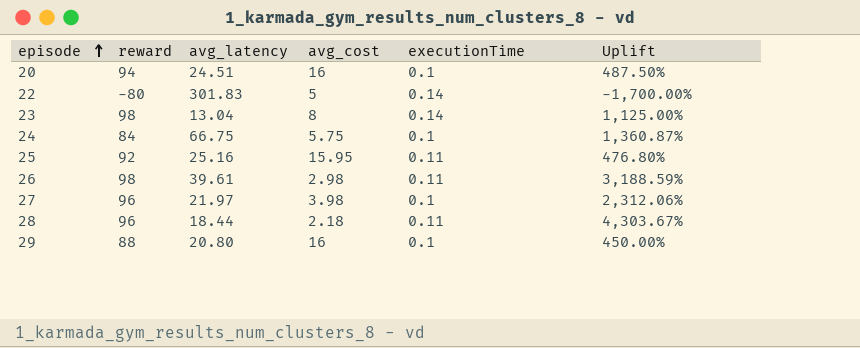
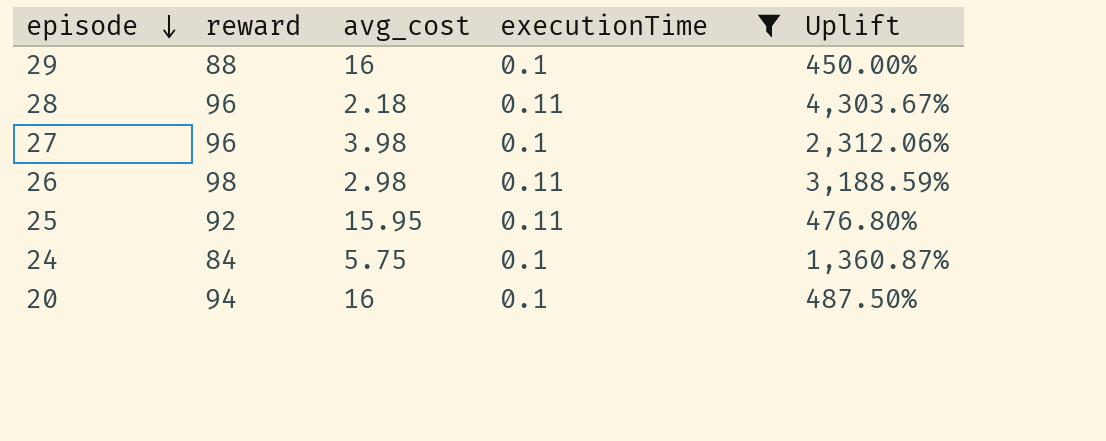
filter: none -> executionTime != 0.14
row order: episode ascending -> episode descending
column avg_latency | position: 3 -> none

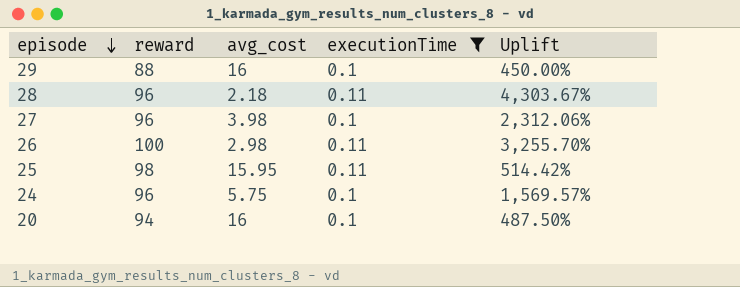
26 | reward: 98 -> 100
26 | Uplift: 3,188.59% -> 3,255.70%
25 | reward: 92 -> 98
25 | Uplift: 476.80% -> 514.42%
24 | reward: 84 -> 96
24 | Uplift: 1,360.87% -> 1,569.57%

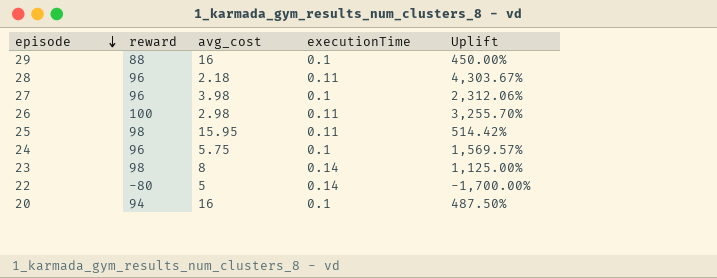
filter: executionTime != 0.14 -> none

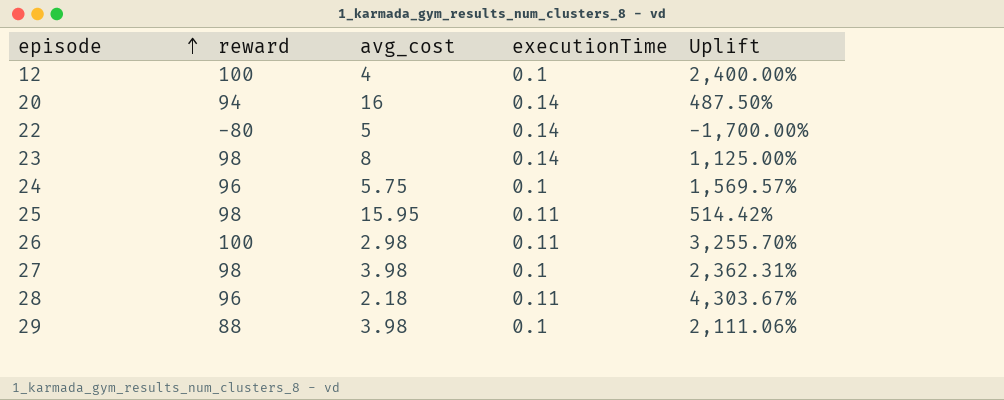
row order: episode descending -> episode ascending
row 12: none -> 100 | 4 | 0.1 | 2,400.00%
20 | executionTime: 0.1 -> 0.14
27 | reward: 96 -> 98
27 | Uplift: 2,312.06% -> 2,362.31%
29 | avg_cost: 16 -> 3.98
29 | Uplift: 450.00% -> 2,111.06%

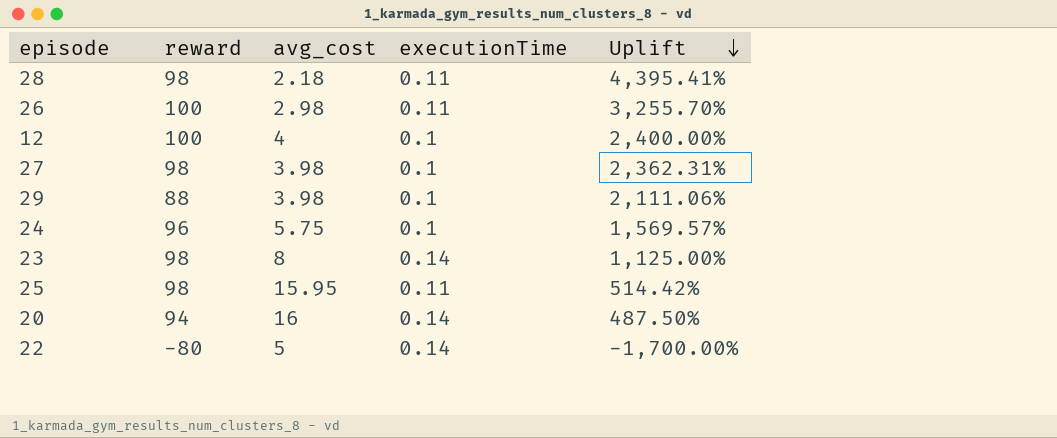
row order: episode ascending -> Uplift descending
28 | reward: 96 -> 98
28 | Uplift: 4,303.67% -> 4,395.41%

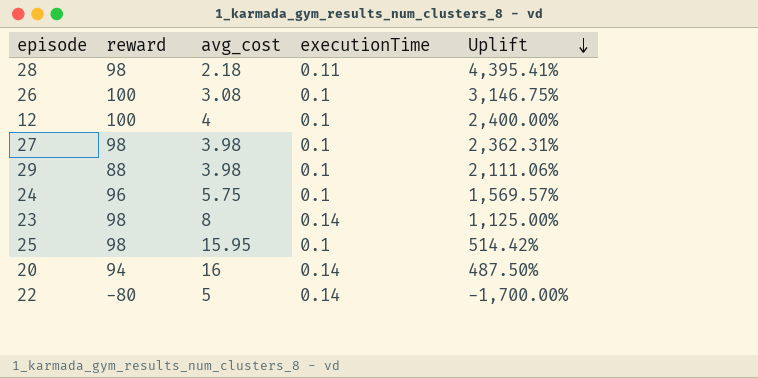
26 | avg_cost: 2.98 -> 3.08
26 | executionTime: 0.11 -> 0.1
26 | Uplift: 3,255.70% -> 3,146.75%
25 | executionTime: 0.11 -> 0.1

